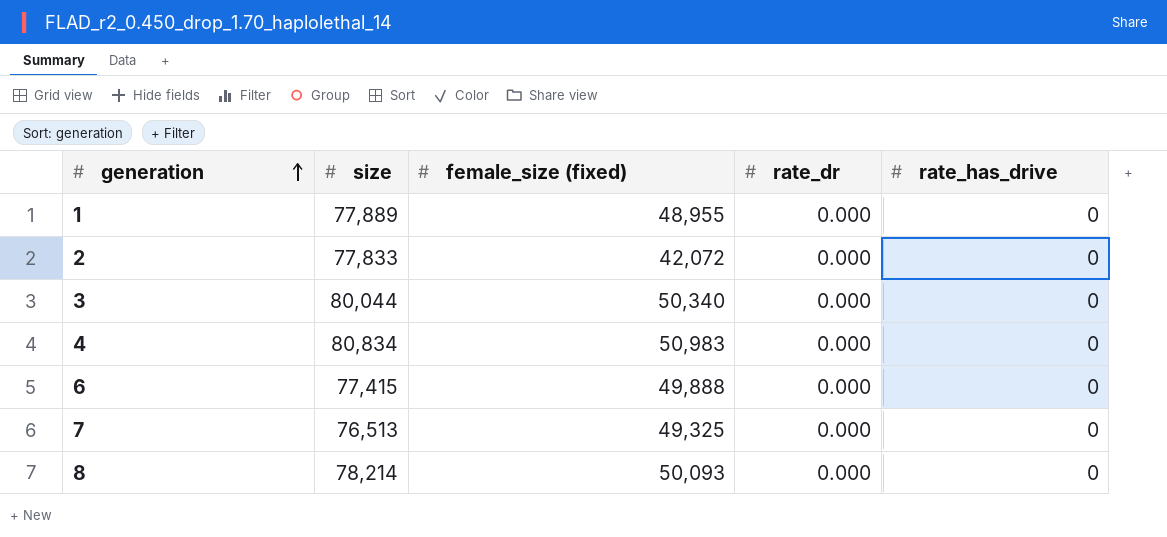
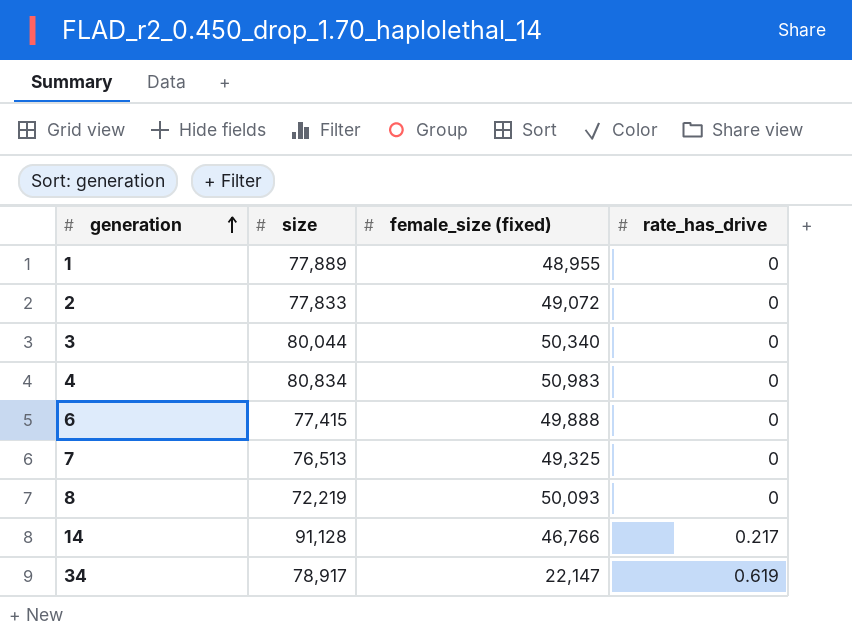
column rate_dr | position: 4 -> none
2 | female_size (fixed): 42,072 -> 49,072
8 | size: 78,214 -> 72,219
row 14: none -> 91,128 | 46,766 | 0.217
row 34: none -> 78,917 | 22,147 | 0.619

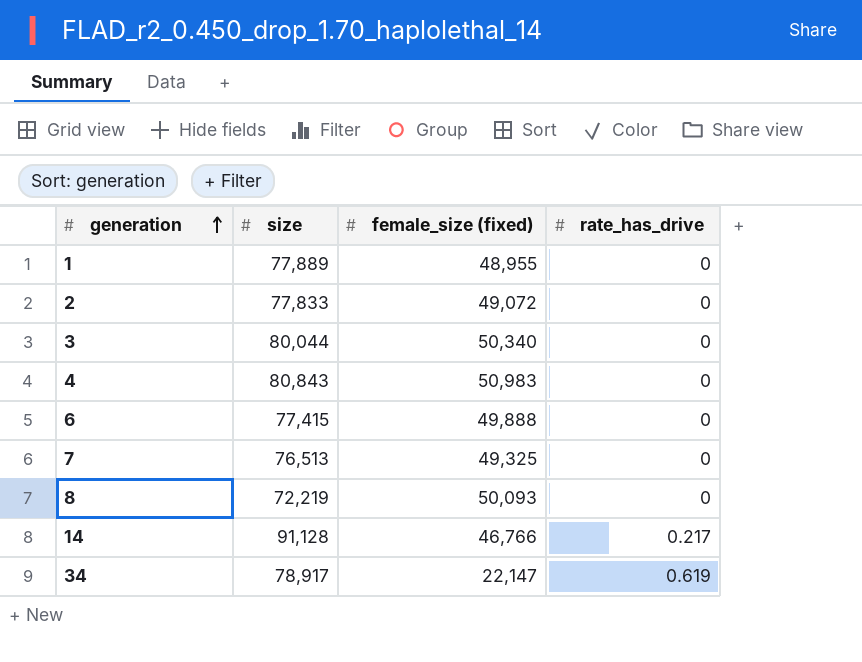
4 | size: 80,834 -> 80,843

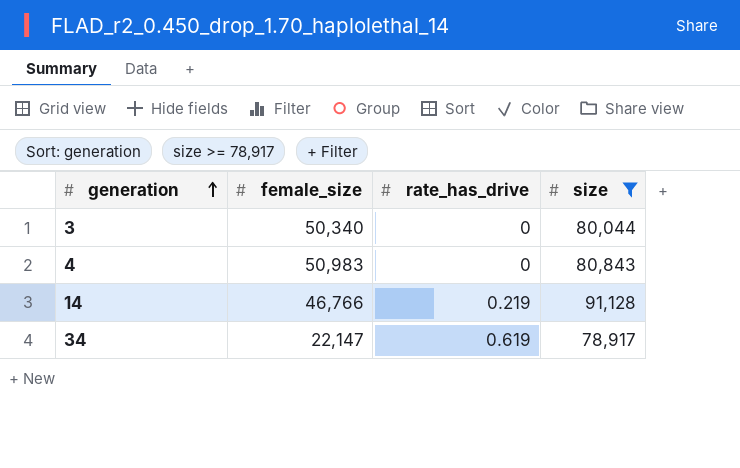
filter: none -> size >= 78,917
column name: female_size (fixed) -> female_size
column size | position: 2 -> 4
14 | rate_has_drive: 0.217 -> 0.219

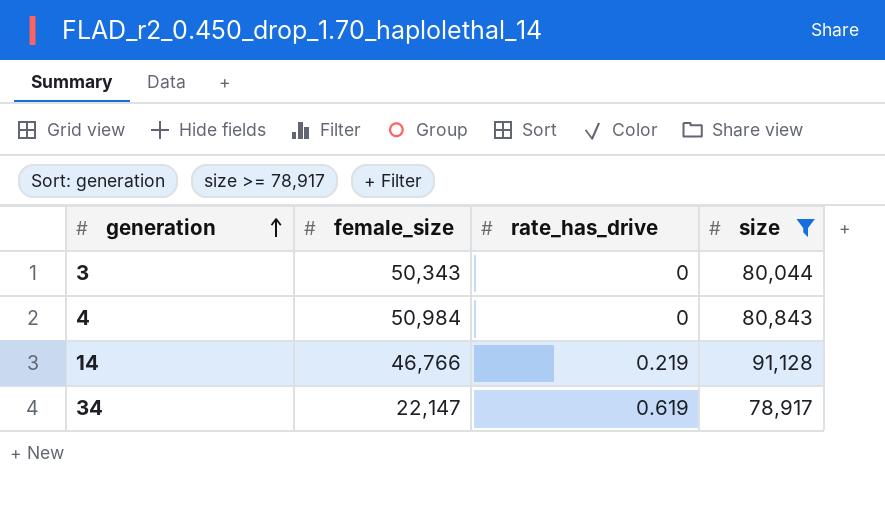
3 | female_size: 50,340 -> 50,343
4 | female_size: 50,983 -> 50,984

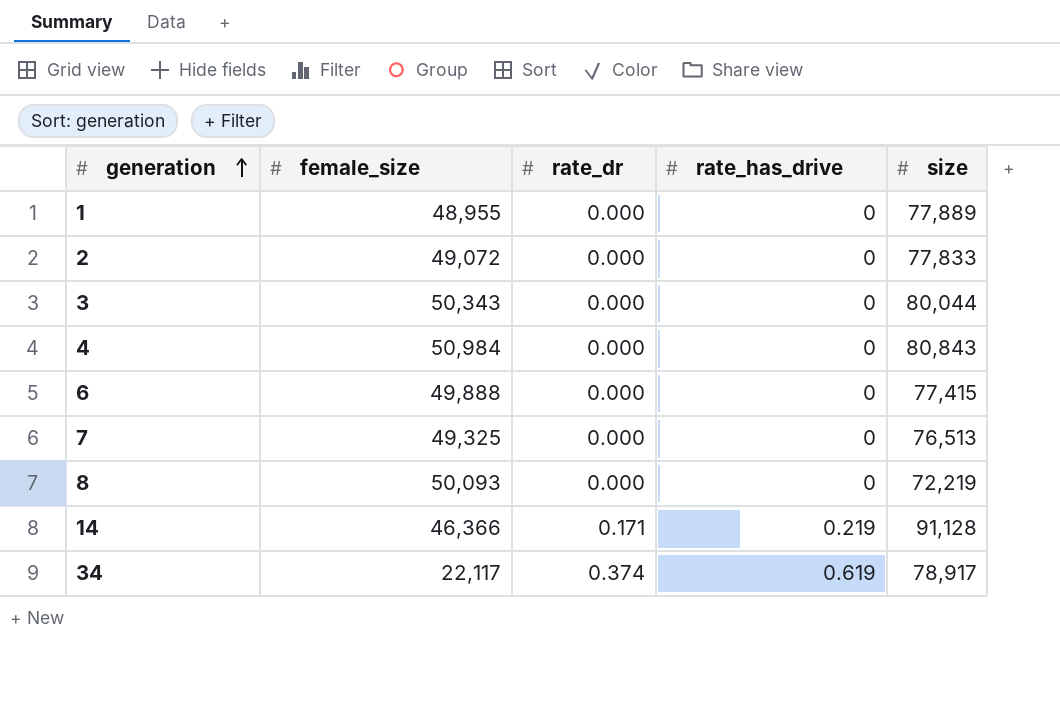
filter: size >= 78,917 -> none
column rate_dr | position: none -> 3
14 | female_size: 46,766 -> 46,366
34 | female_size: 22,147 -> 22,117

